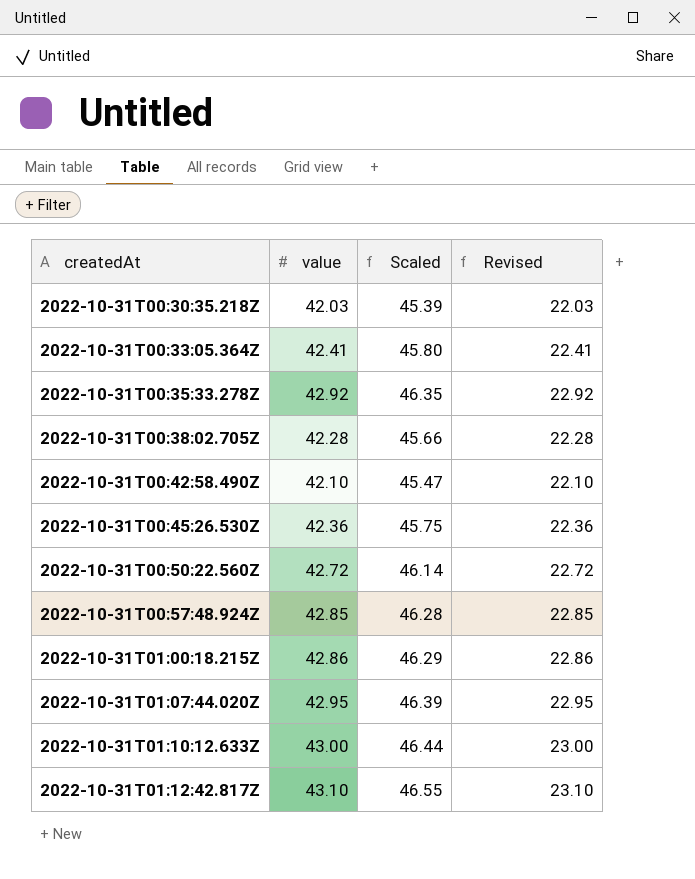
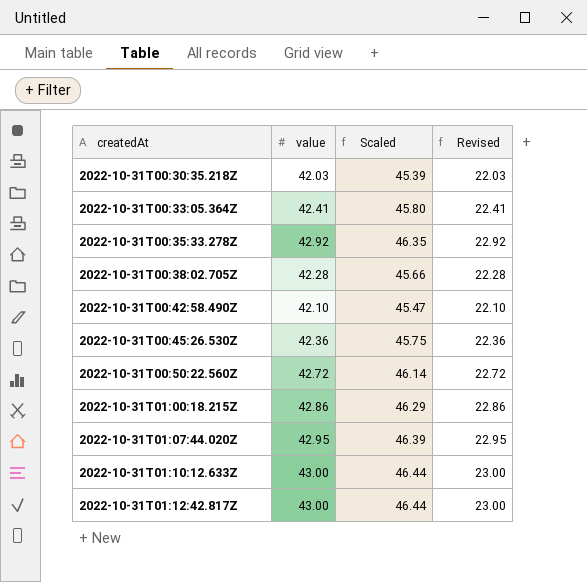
row 2022-10-31T00:57:48.924Z: 42.85 | 46.28 | 22.85 -> none
2022-10-31T01:12:42.817Z | value: 43.10 -> 43.00
2022-10-31T01:12:42.817Z | Scaled: 46.55 -> 46.44
2022-10-31T01:12:42.817Z | Revised: 23.10 -> 23.00

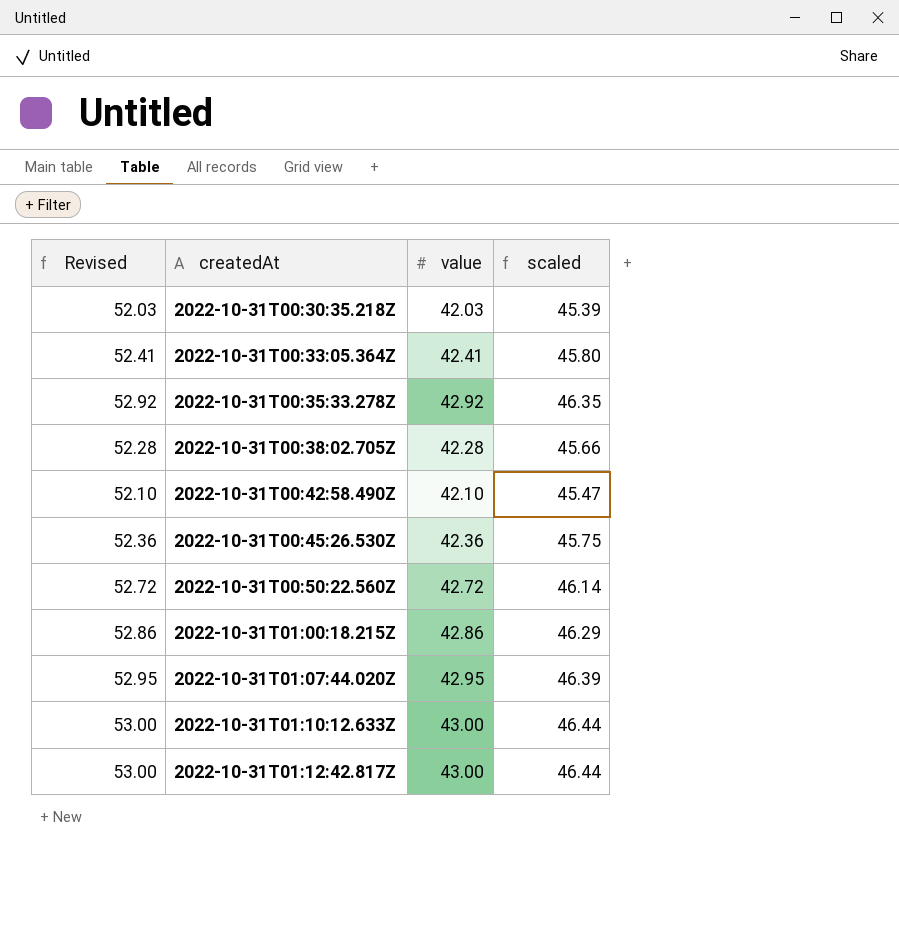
column Revised | formula: [value] - 20 -> [value] + 10
column Revised | position: 4 -> 1
column name: Scaled -> scaled

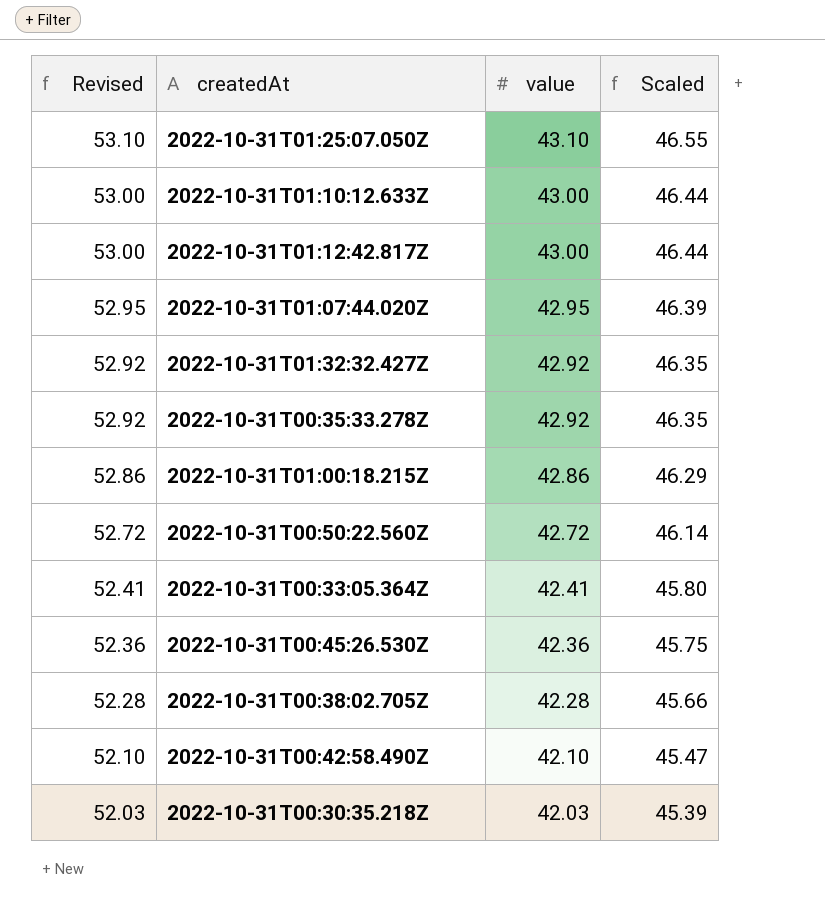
row order: createdAt ascending -> Revised descending
column name: scaled -> Scaled
row 2022-10-31T01:25:07.050Z: none -> 53.10 | 43.10 | 46.55
row 2022-10-31T01:32:32.427Z: none -> 52.92 | 42.92 | 46.35

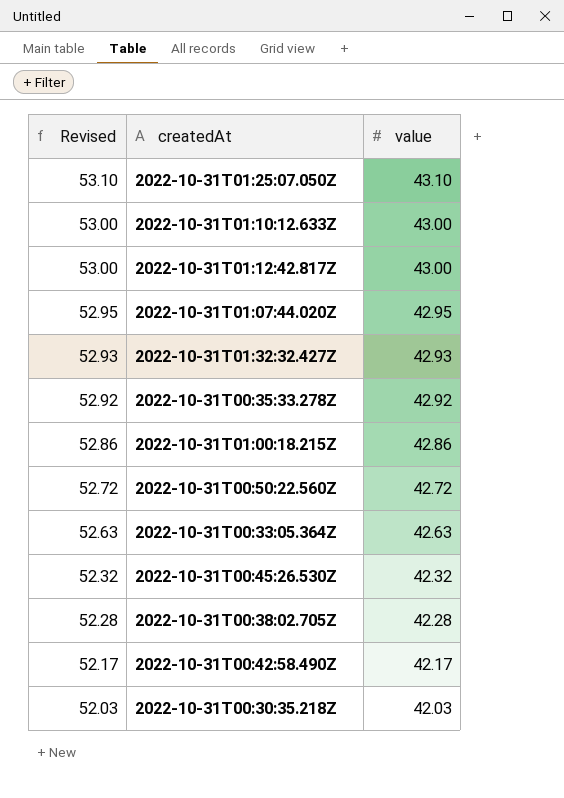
column Scaled | formula: [value] * 1.08 -> none
2022-10-31T01:32:32.427Z | Revised: 52.92 -> 52.93
2022-10-31T01:32:32.427Z | value: 42.92 -> 42.93
2022-10-31T00:33:05.364Z | Revised: 52.41 -> 52.63
2022-10-31T00:33:05.364Z | value: 42.41 -> 42.63
2022-10-31T00:45:26.530Z | Revised: 52.36 -> 52.32
2022-10-31T00:45:26.530Z | value: 42.36 -> 42.32
2022-10-31T00:42:58.490Z | Revised: 52.10 -> 52.17
2022-10-31T00:42:58.490Z | value: 42.10 -> 42.17

